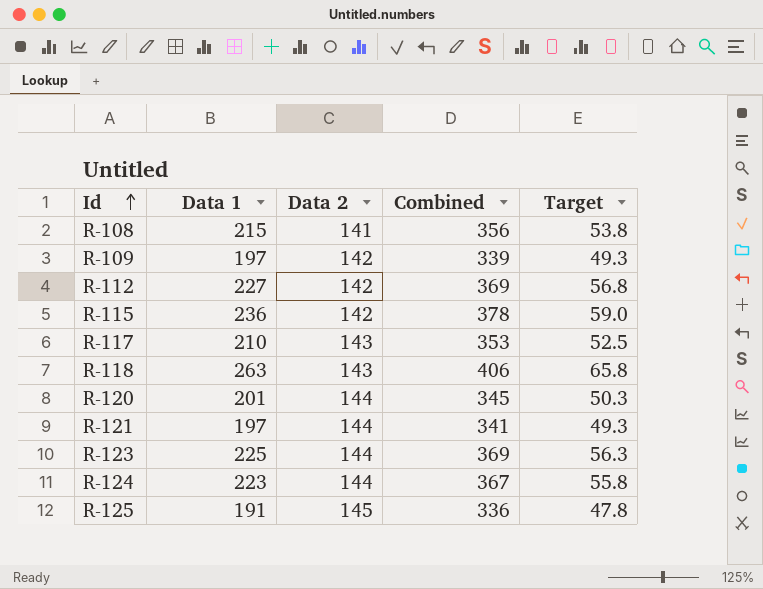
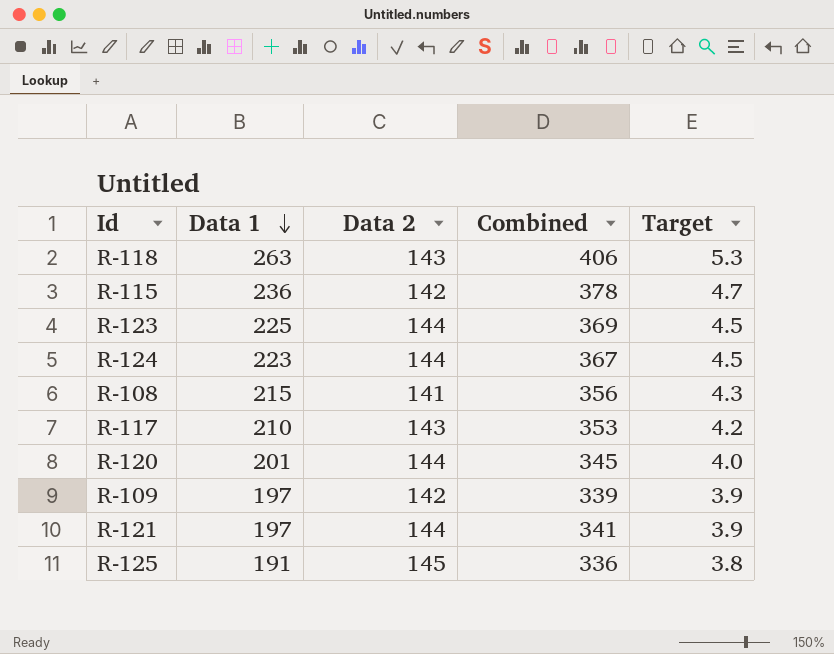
row order: Id ascending -> Data 1 descending
column Target | formula: [Data 1] * 0.25 -> [Data 1] * 0.02
row R-112: 227 | 142 | 369 | 56.8 -> none

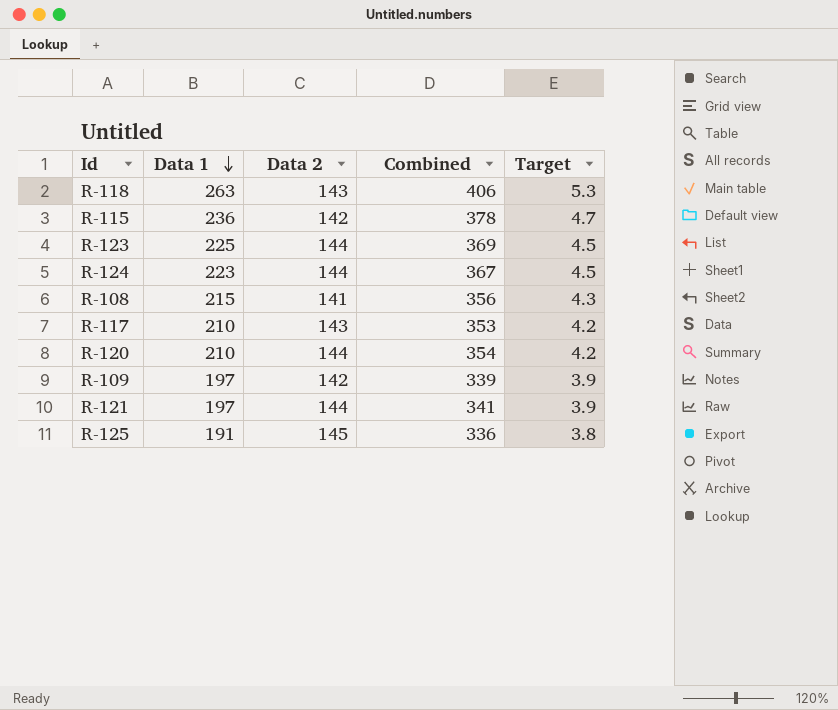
R-120 | Data 1: 201 -> 210
R-120 | Combined: 345 -> 354
R-120 | Target: 4.0 -> 4.2

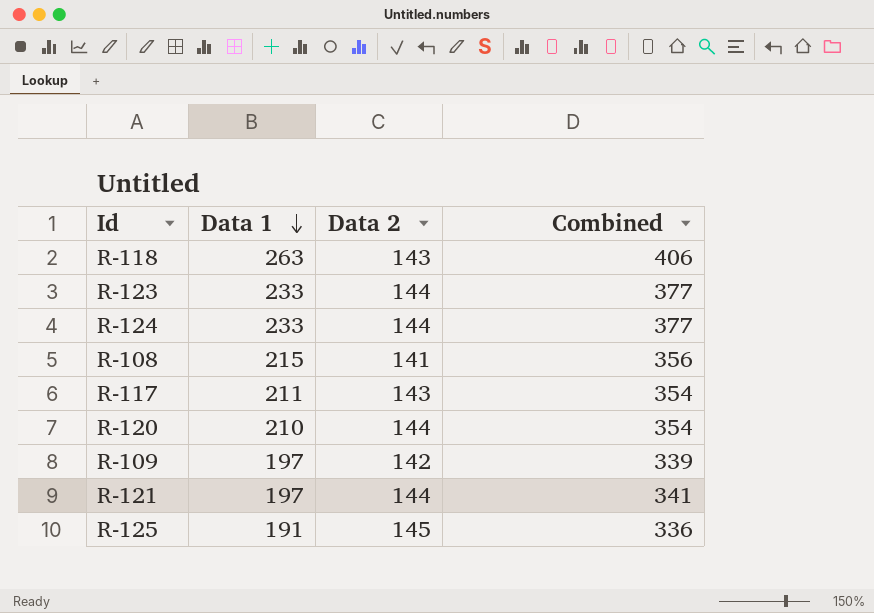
column Target | formula: [Data 1] * 0.02 -> none
row R-115: 236 | 142 | 378 | 4.7 -> none
R-123 | Data 1: 225 -> 233
R-123 | Combined: 369 -> 377
R-124 | Data 1: 223 -> 233
R-124 | Combined: 367 -> 377
R-117 | Data 1: 210 -> 211
R-117 | Combined: 353 -> 354

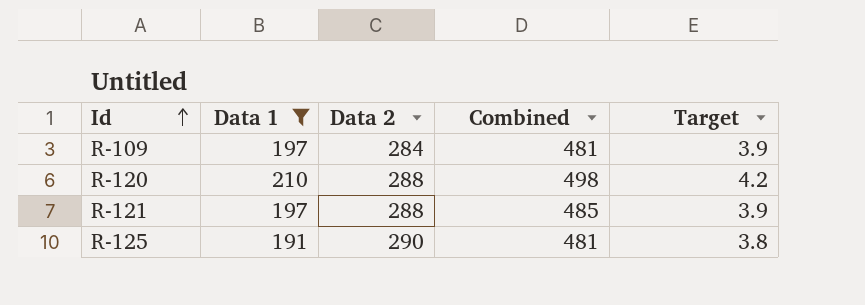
filter: none -> Data 1 <= 210
row order: Data 1 descending -> Id ascending
column Target | formula: none -> [Data 1] * 0.02
R-109 | Data 2: 142 -> 284
R-109 | Combined: 339 -> 481
R-120 | Data 2: 144 -> 288
R-120 | Combined: 354 -> 498
R-121 | Data 2: 144 -> 288
R-121 | Combined: 341 -> 485
R-125 | Data 2: 145 -> 290
R-125 | Combined: 336 -> 481

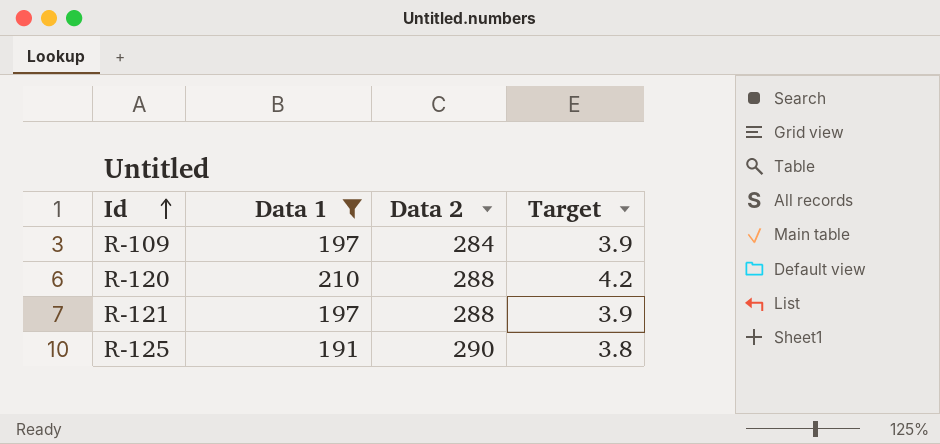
column Combined | formula: [Data 1] + [Data 2] -> none

